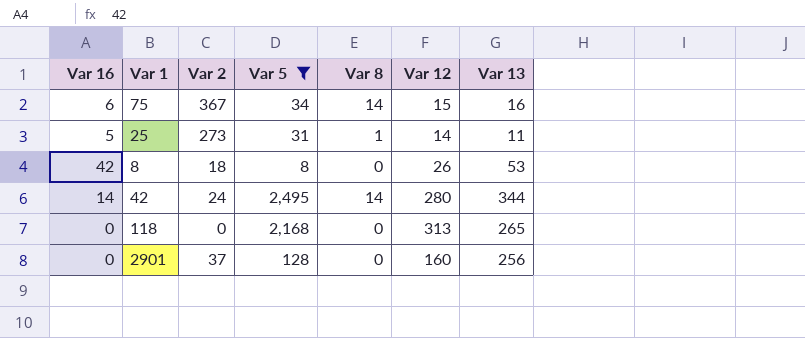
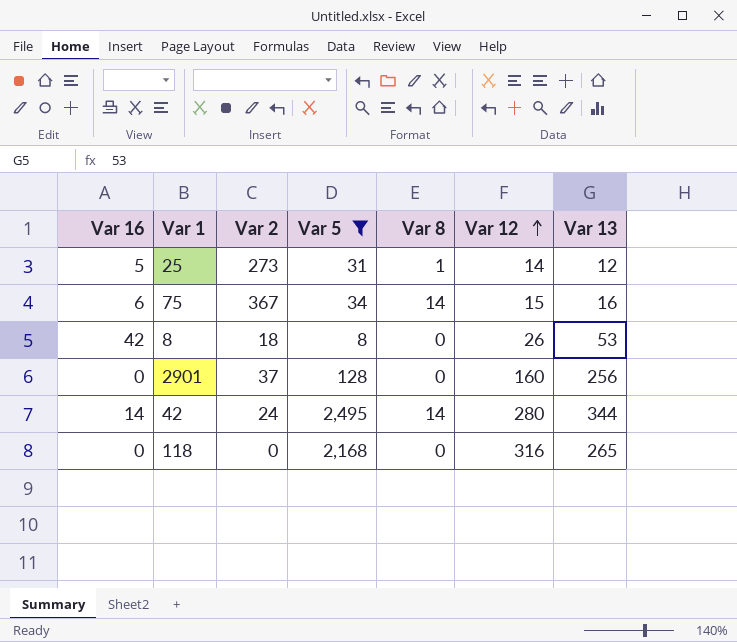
row order: none -> Var 12 ascending
25 | Var 13: 11 -> 12
118 | Var 12: 313 -> 316

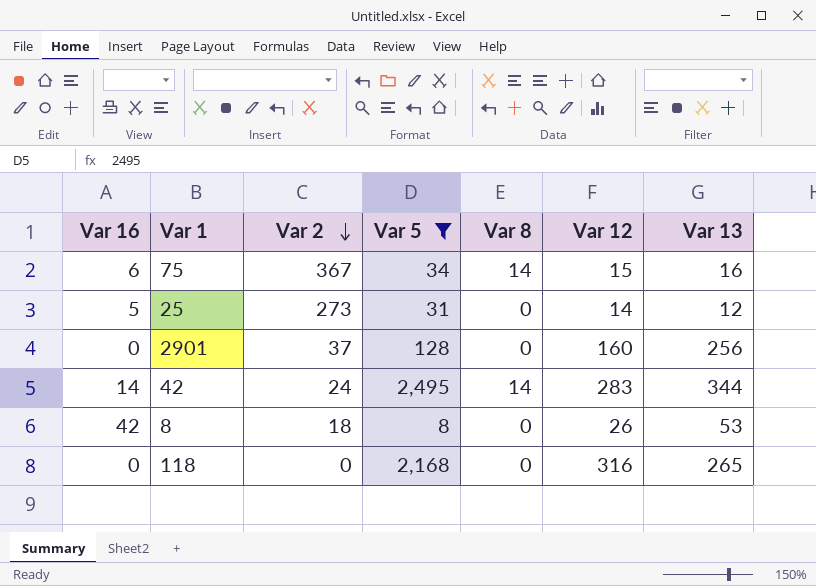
row order: Var 12 ascending -> Var 2 descending
25 | Var 8: 1 -> 0
42 | Var 12: 280 -> 283

